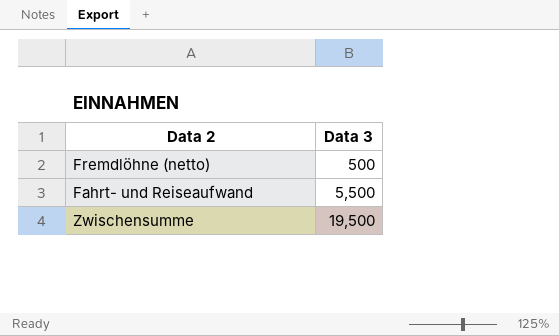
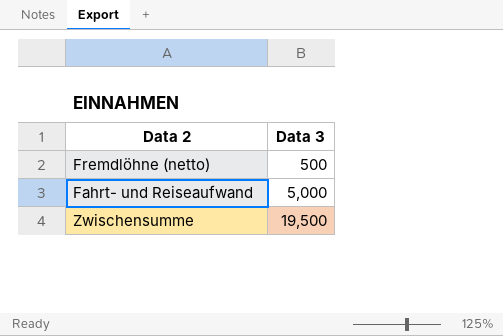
Fahrt- und Reiseaufwand | Data 3: 5,500 -> 5,000

